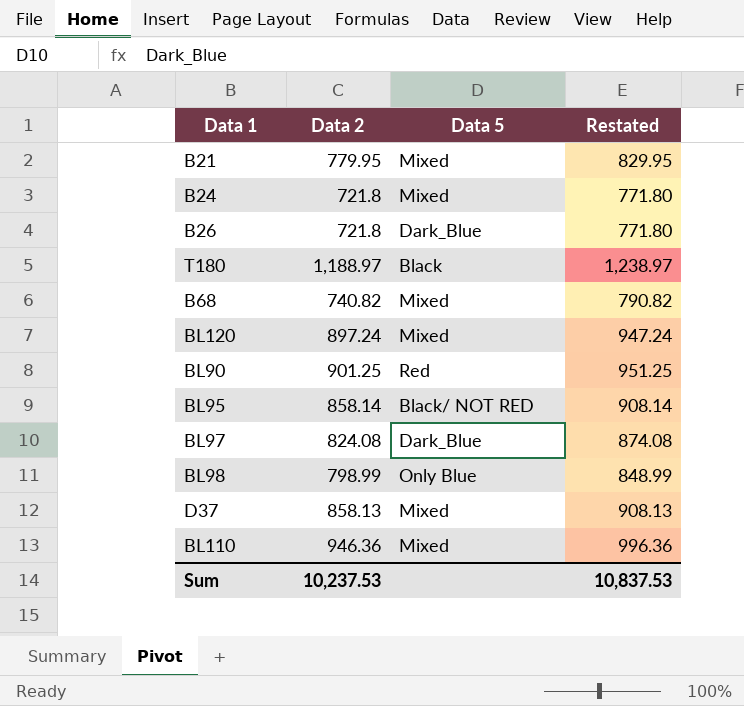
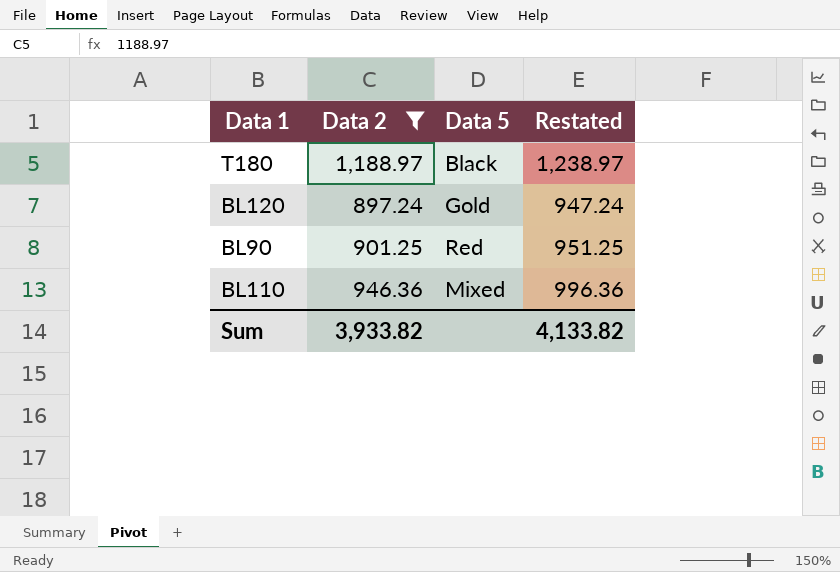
filter: none -> Data 2 >= 897.24
BL120 | Data 5: Mixed -> Gold
Sum | Data 2: 10,237.53 -> 3,933.82
Sum | Restated: 10,837.53 -> 4,133.82

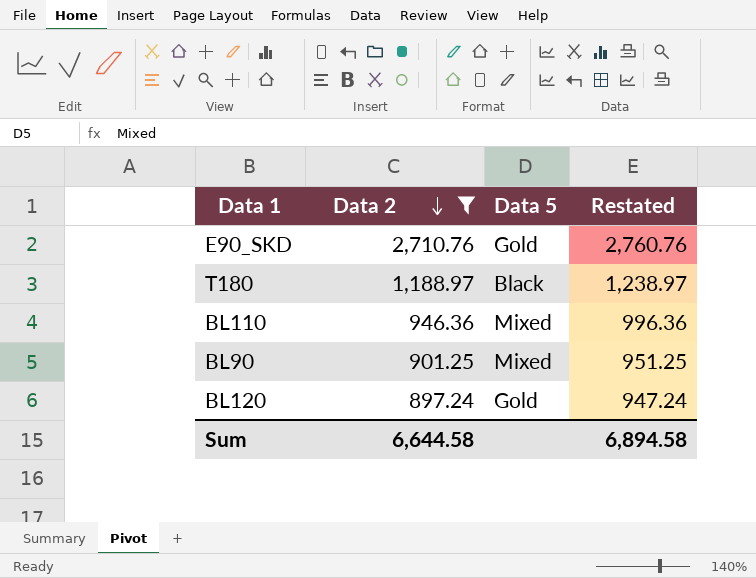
row order: none -> Data 2 descending
row E90_SKD: none -> 2,710.76 | Gold | 2,760.76
BL90 | Data 5: Red -> Mixed
Sum | Data 2: 3,933.82 -> 6,644.58
Sum | Restated: 4,133.82 -> 6,894.58

